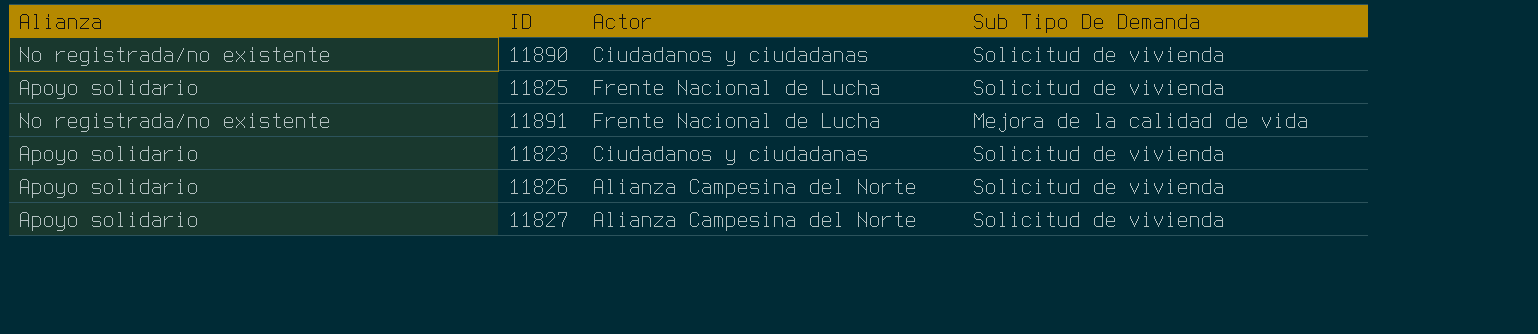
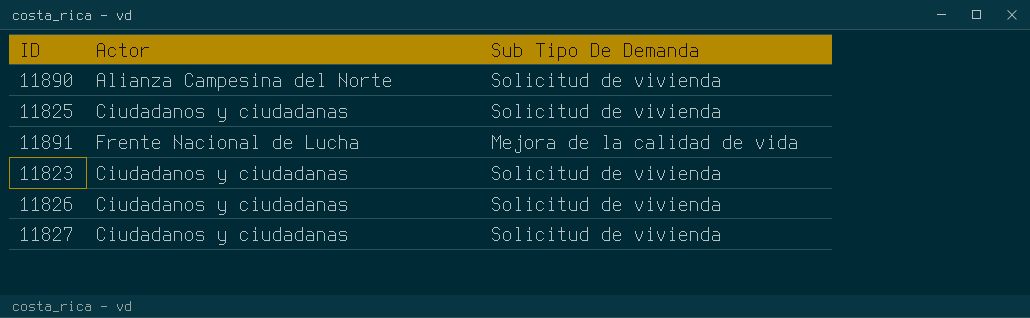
column Alianza | position: 1 -> none
11890 | Actor: Ciudadanos y ciudadanas -> Alianza Campesina del Norte
11825 | Actor: Frente Nacional de Lucha -> Ciudadanos y ciudadanas
11826 | Actor: Alianza Campesina del Norte -> Ciudadanos y ciudadanas
11827 | Actor: Alianza Campesina del Norte -> Ciudadanos y ciudadanas

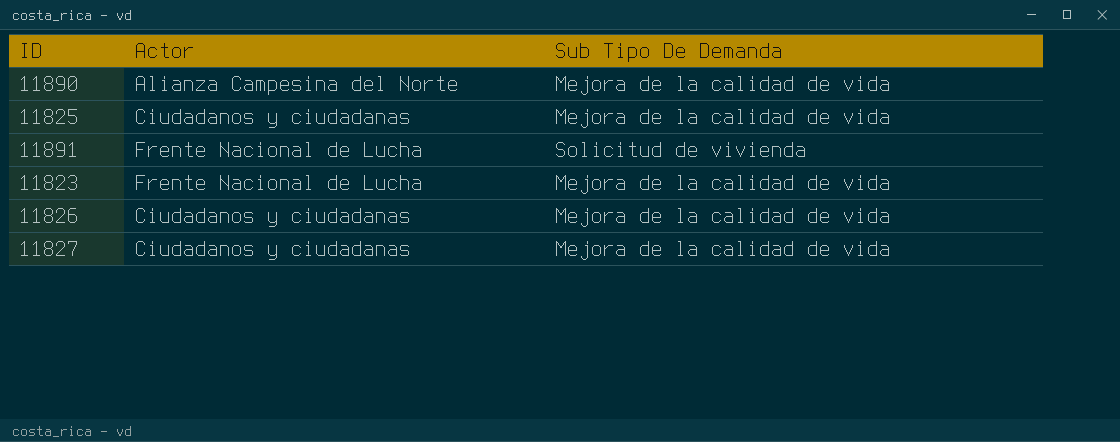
11890 | Sub Tipo De Demanda: Solicitud de vivienda -> Mejora de la calidad de vida
11825 | Sub Tipo De Demanda: Solicitud de vivienda -> Mejora de la calidad de vida
11891 | Sub Tipo De Demanda: Mejora de la calidad de vida -> Solicitud de vivienda
11823 | Actor: Ciudadanos y ciudadanas -> Frente Nacional de Lucha
11823 | Sub Tipo De Demanda: Solicitud de vivienda -> Mejora de la calidad de vida
11826 | Sub Tipo De Demanda: Solicitud de vivienda -> Mejora de la calidad de vida
11827 | Sub Tipo De Demanda: Solicitud de vivienda -> Mejora de la calidad de vida

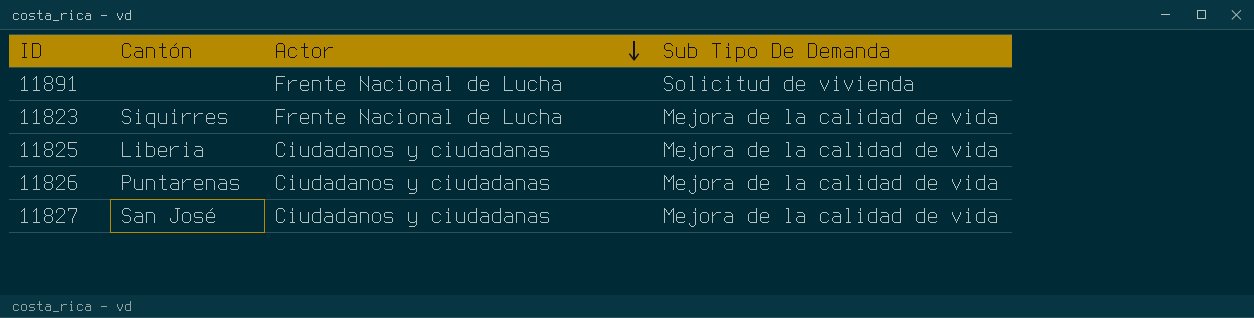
row order: none -> Actor descending
column Cantón | position: none -> 2
row 11890: Alianza Campesina del Norte | Mejora de la calidad de vida -> none

